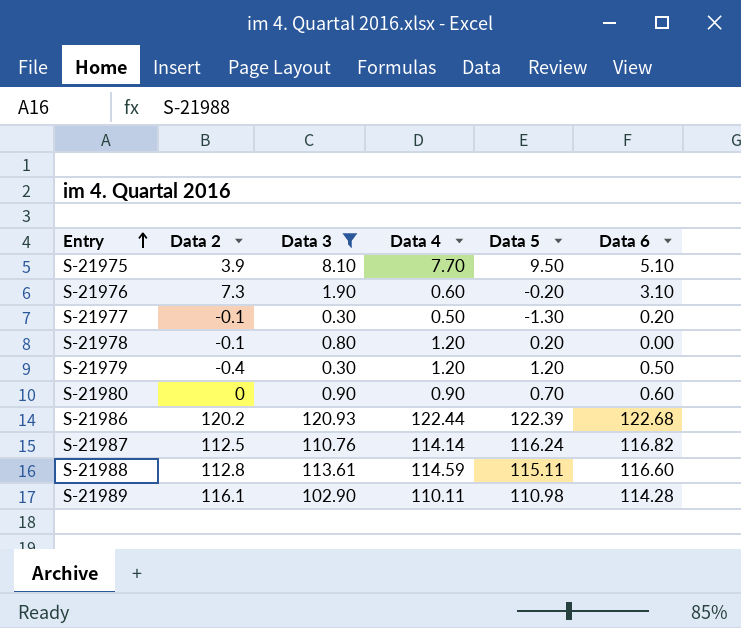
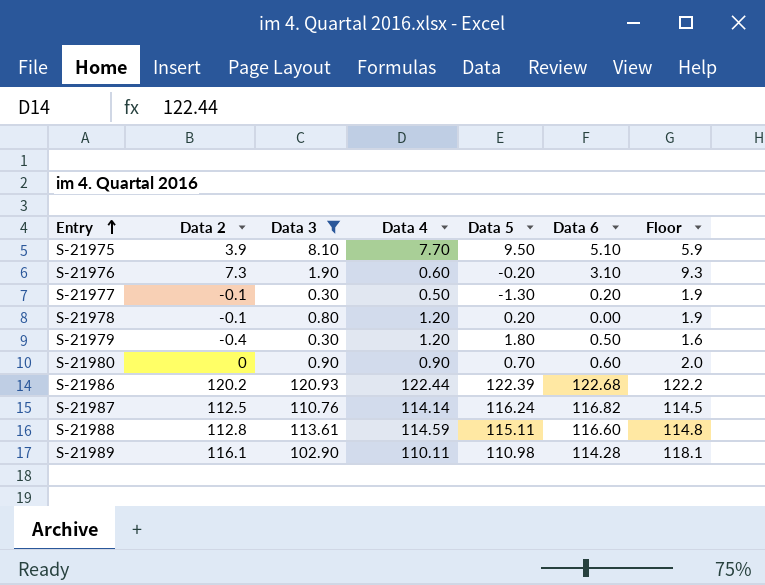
column Floor | formula: none -> [Data 2] + 2
S-21979 | Data 5: 1.20 -> 1.80

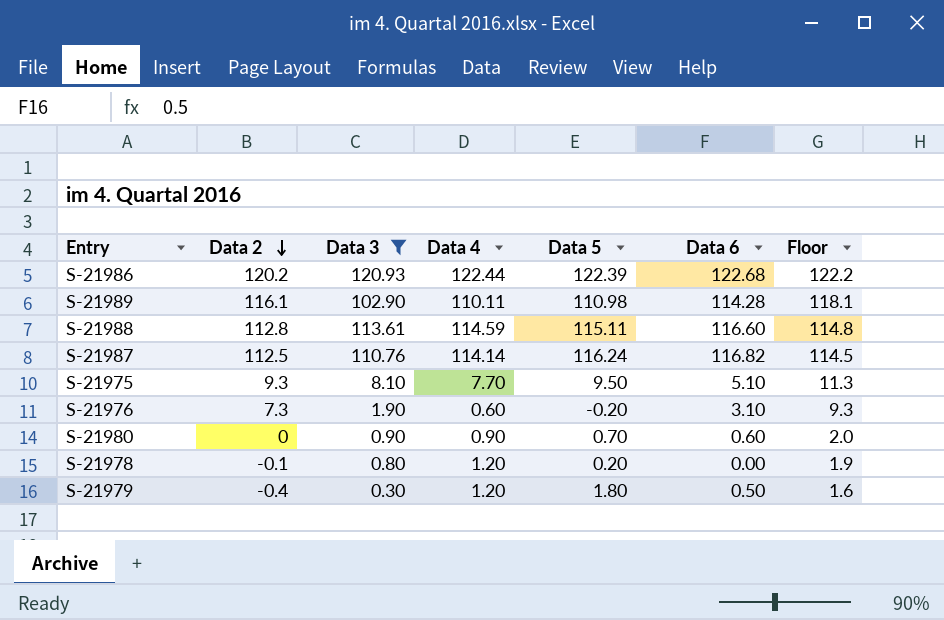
row order: Entry ascending -> Data 2 descending
row S-21977: -0.1 | 0.30 | 0.50 | -1.30 | 0.20 | 1.9 -> none
S-21975 | Data 2: 3.9 -> 9.3
S-21975 | Floor: 5.9 -> 11.3

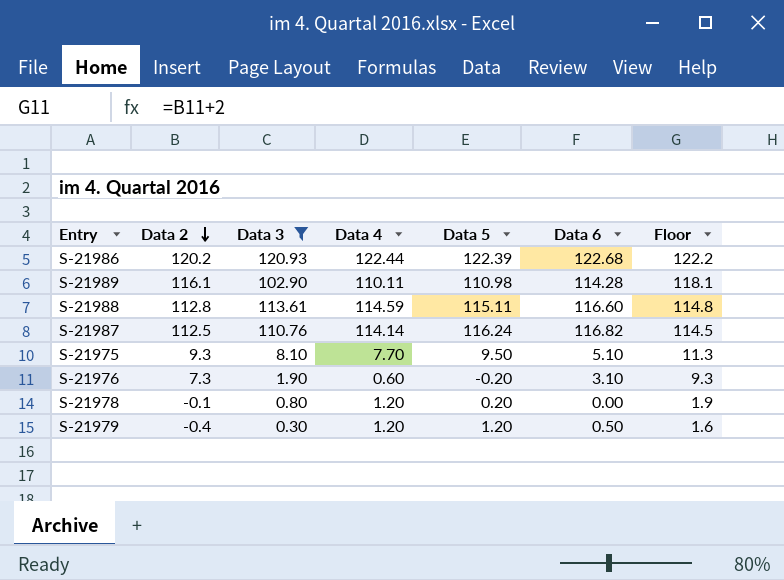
row S-21980: 0 | 0.90 | 0.90 | 0.70 | 0.60 | 2.0 -> none
S-21979 | Data 5: 1.80 -> 1.20

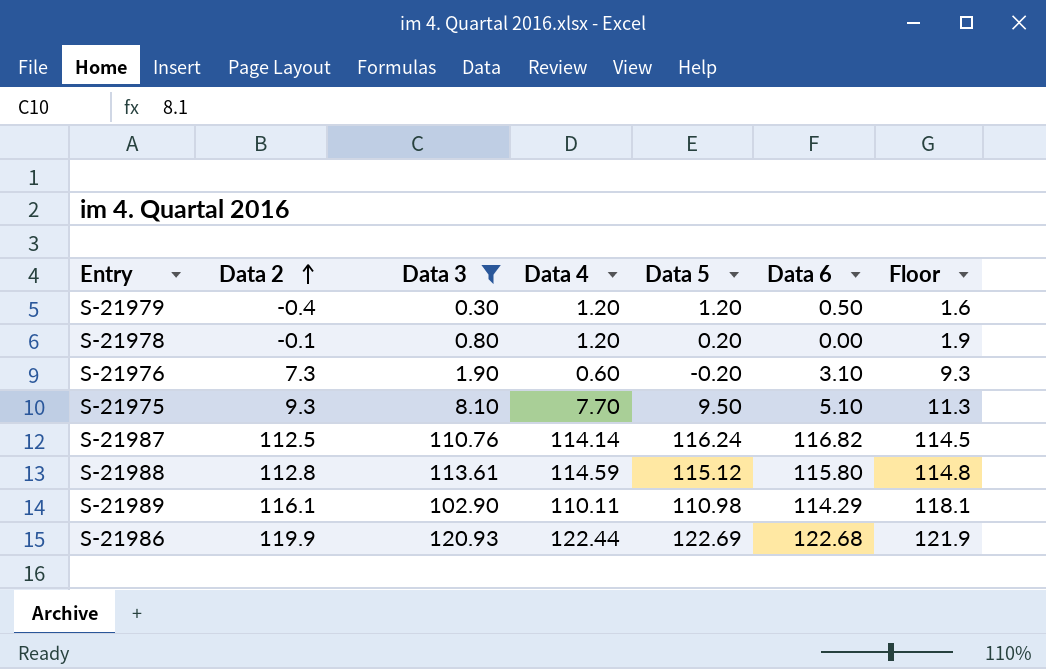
row order: Data 2 descending -> Data 2 ascending
S-21988 | Data 5: 115.11 -> 115.12
S-21988 | Data 6: 116.60 -> 115.80
S-21989 | Data 6: 114.28 -> 114.29
S-21986 | Data 2: 120.2 -> 119.9
S-21986 | Data 5: 122.39 -> 122.69
S-21986 | Floor: 122.2 -> 121.9

